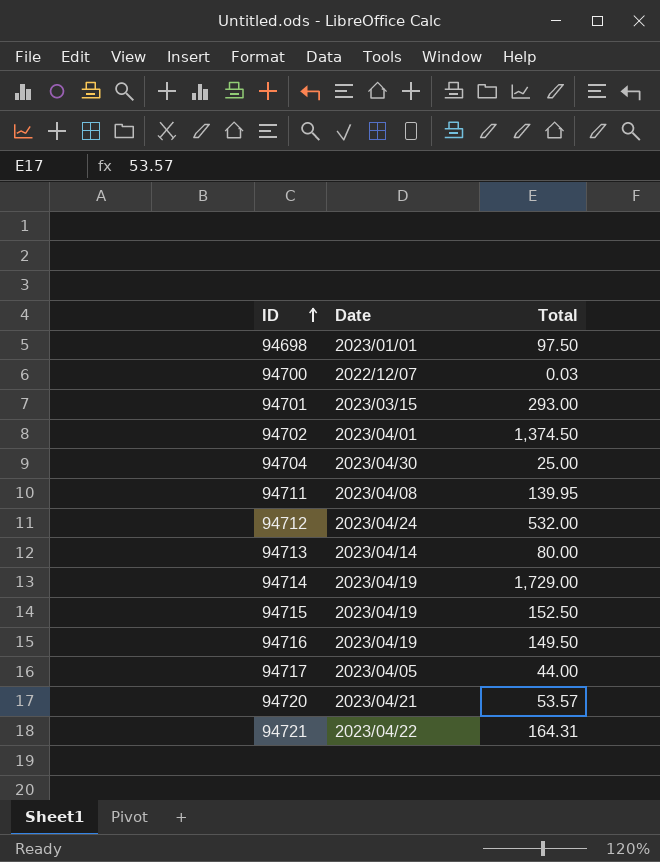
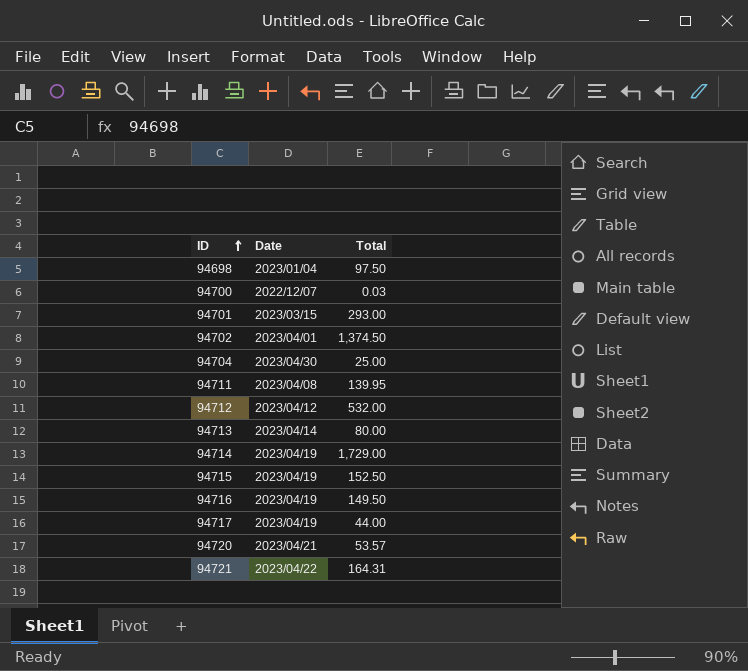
94698 | Date: 2023/01/01 -> 2023/01/04
94712 | Date: 2023/04/24 -> 2023/04/12
94717 | Date: 2023/04/05 -> 2023/04/19

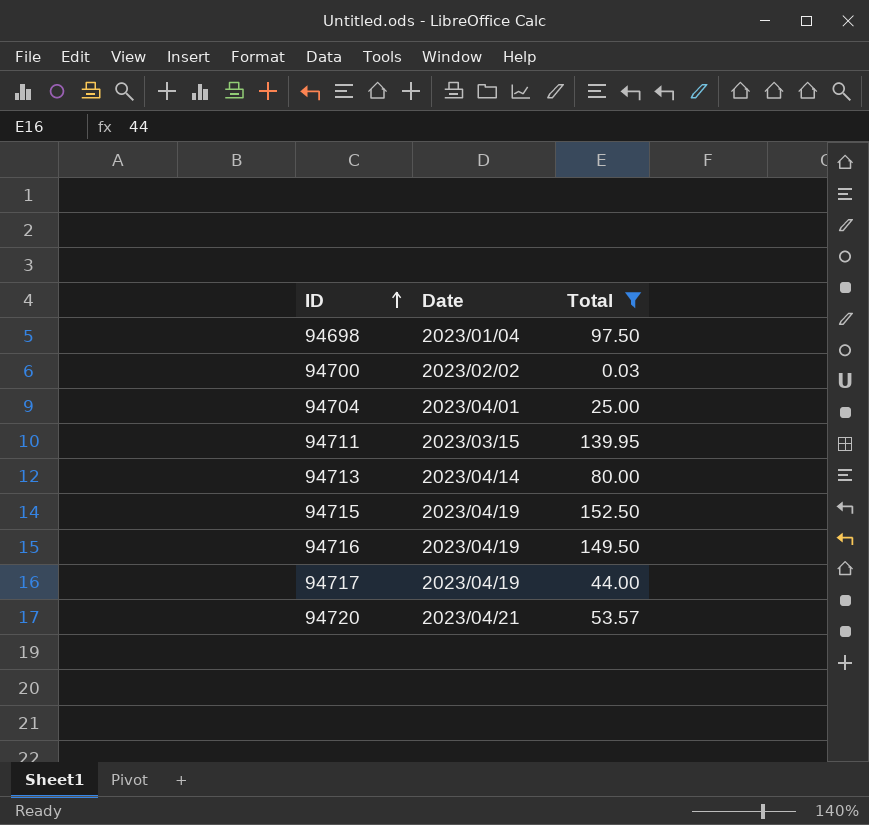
filter: none -> Total <= 152.50
94700 | Date: 2022/12/07 -> 2023/02/02
94704 | Date: 2023/04/30 -> 2023/04/01
94711 | Date: 2023/04/08 -> 2023/03/15

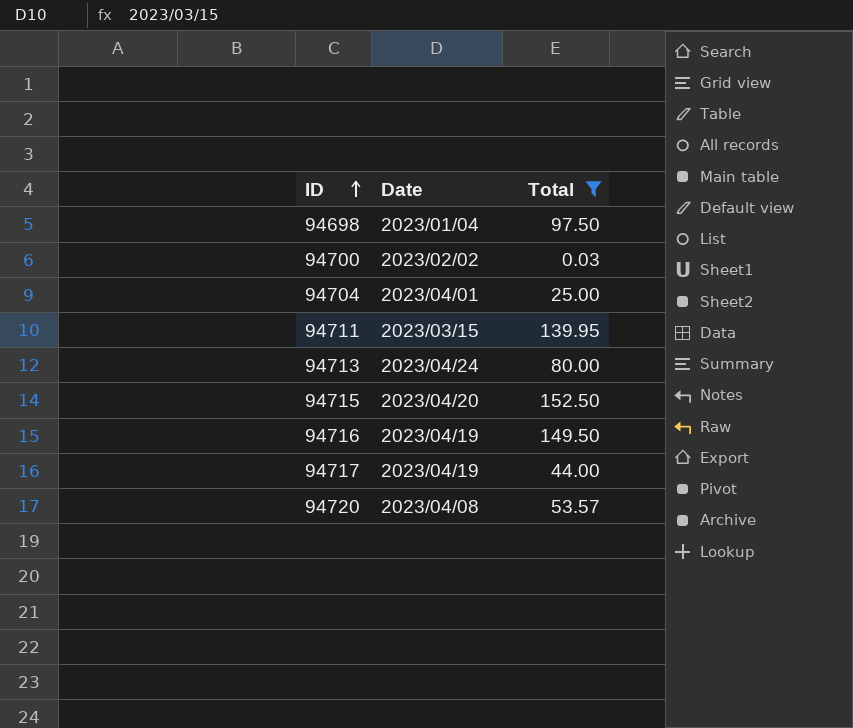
94713 | Date: 2023/04/14 -> 2023/04/24
94715 | Date: 2023/04/19 -> 2023/04/20
94720 | Date: 2023/04/21 -> 2023/04/08

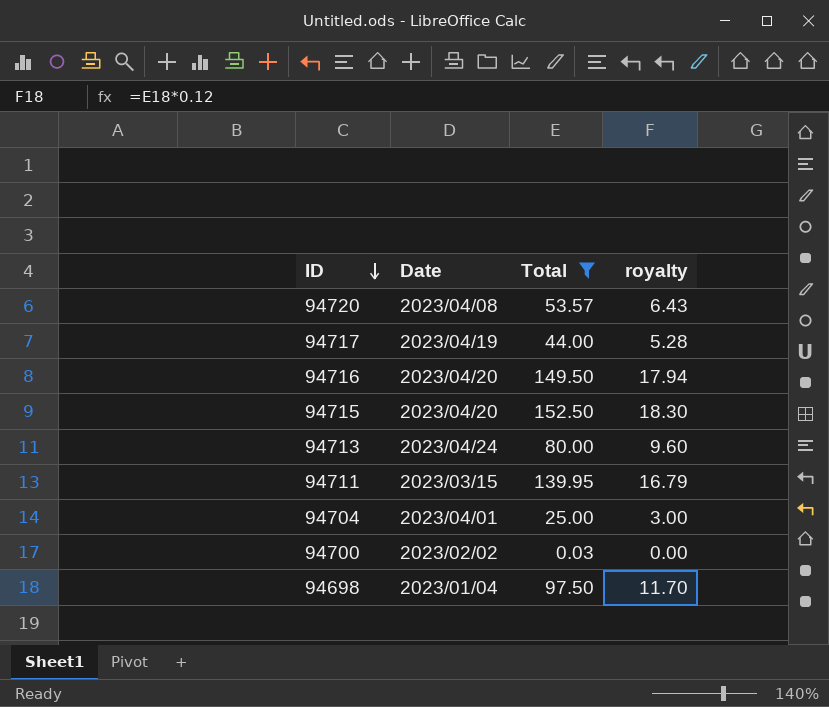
row order: ID ascending -> ID descending
column royalty | formula: none -> [Total] * 0.12
94716 | Date: 2023/04/19 -> 2023/04/20

